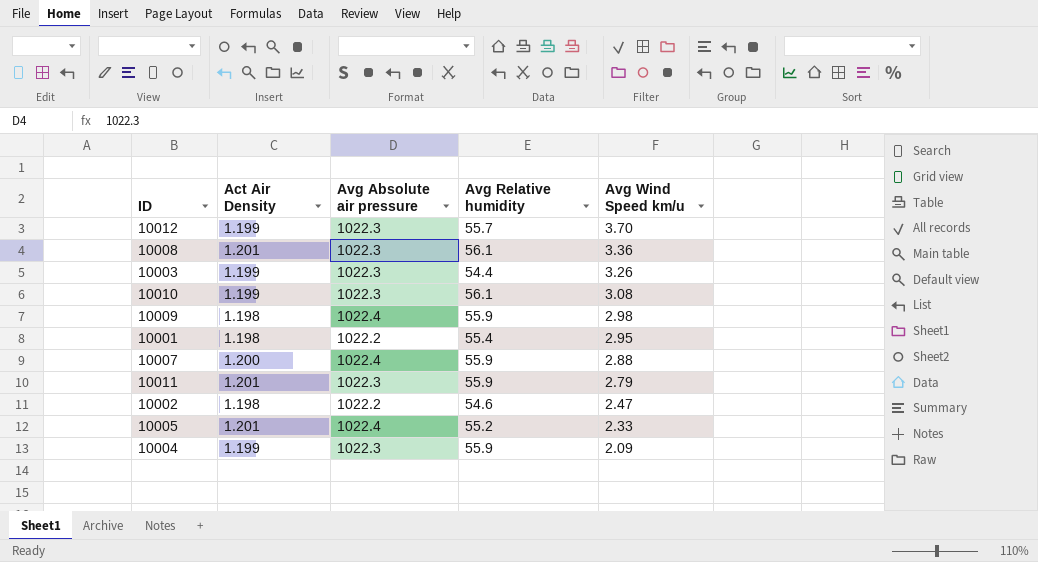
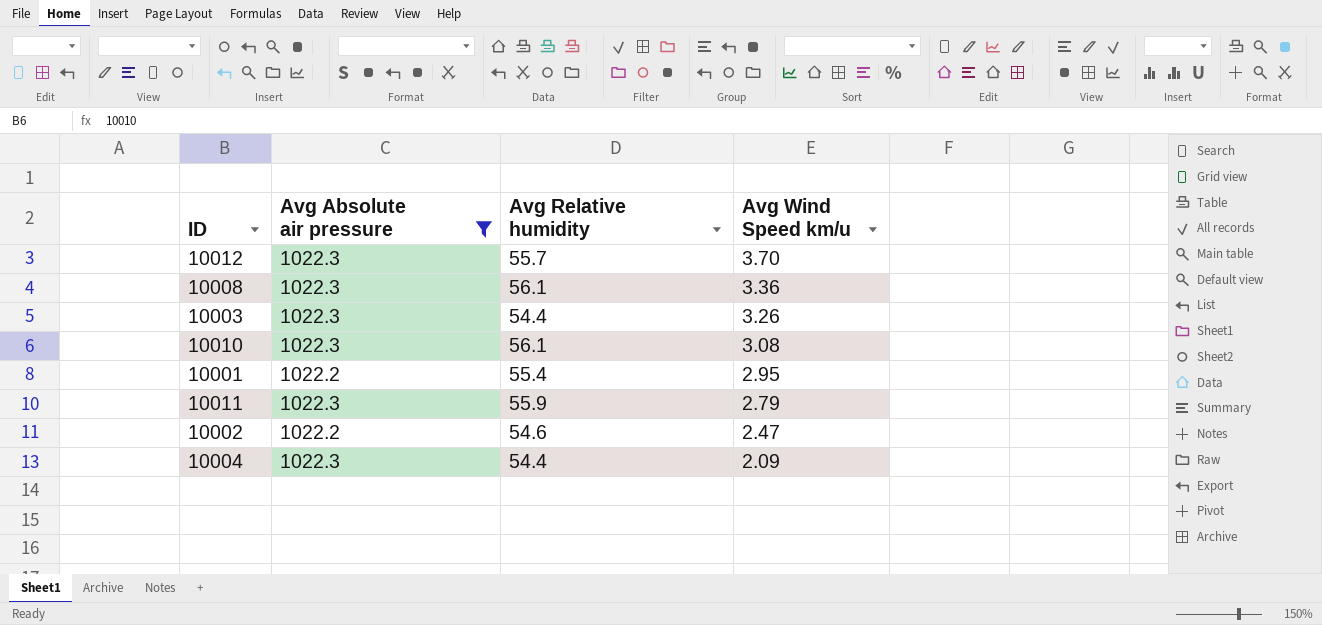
filter: none -> Avg Absolute air pressure != 1022.4
column Act Air Density | position: 2 -> none
10004 | Avg Relative humidity: 55.9 -> 54.4

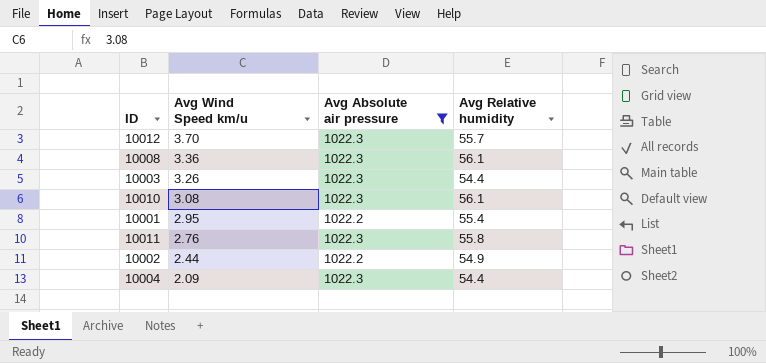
column Avg Wind Speed km/u | position: 4 -> 2
10011 | Avg Wind Speed km/u: 2.79 -> 2.76
10011 | Avg Relative humidity: 55.9 -> 55.8
10002 | Avg Wind Speed km/u: 2.47 -> 2.44
10002 | Avg Relative humidity: 54.6 -> 54.9

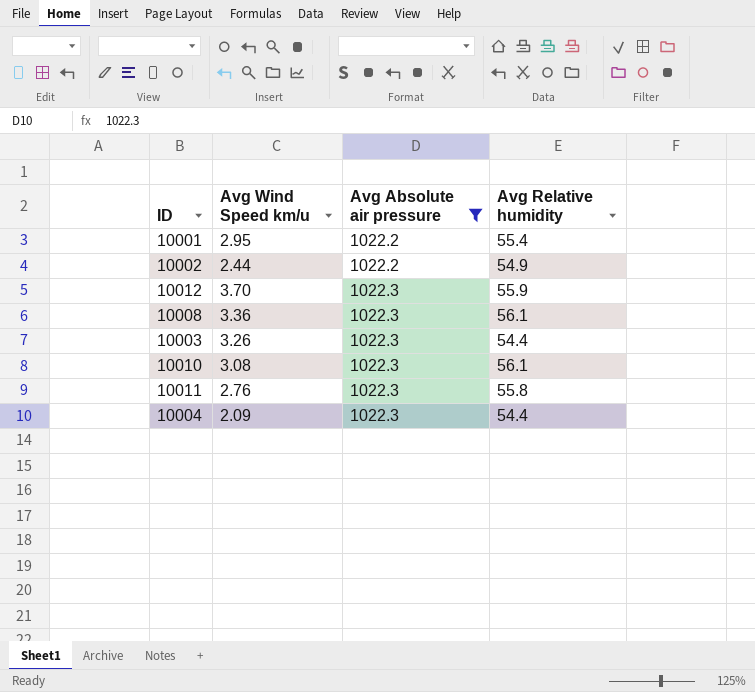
row order: Avg Wind Speed km/u descending -> Avg Absolute air pressure ascending
10012 | Avg Relative humidity: 55.7 -> 55.9

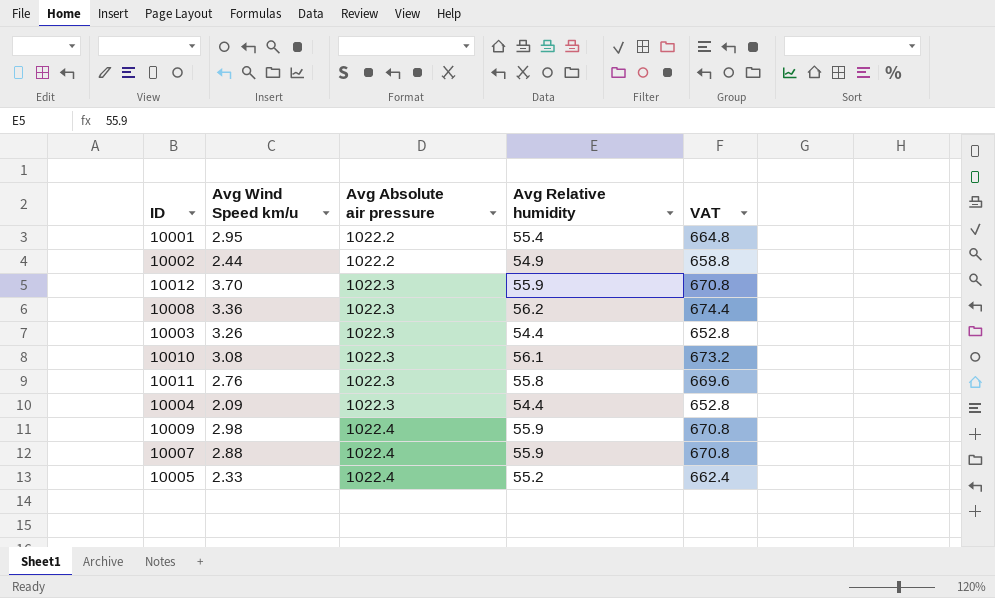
filter: Avg Absolute air pressure != 1022.4 -> none
column VAT | formula: none -> [Avg Relative humidity] * 12
10008 | Avg Relative humidity: 56.1 -> 56.2

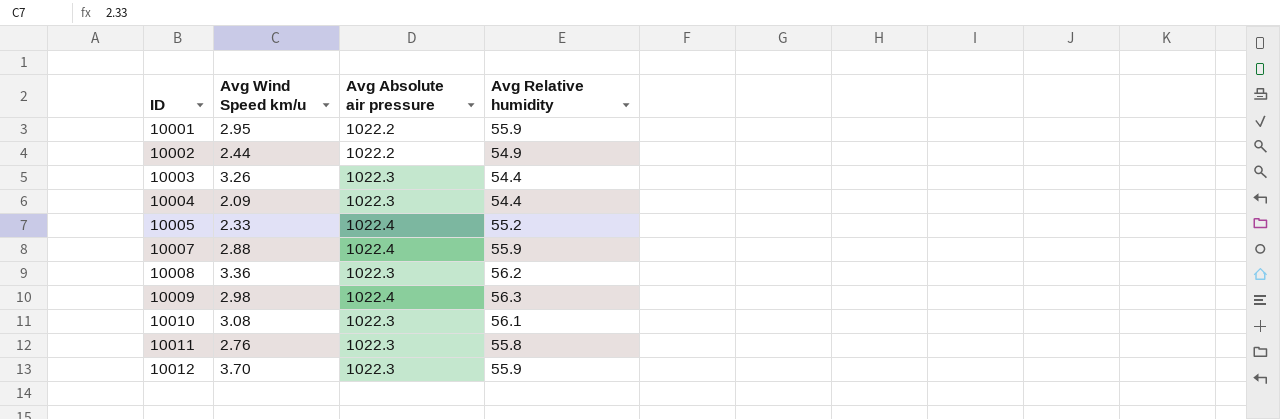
row order: Avg Absolute air pressure ascending -> ID ascending
column VAT | formula: [Avg Relative humidity] * 12 -> none
10001 | Avg Relative humidity: 55.4 -> 55.9
10009 | Avg Relative humidity: 55.9 -> 56.3

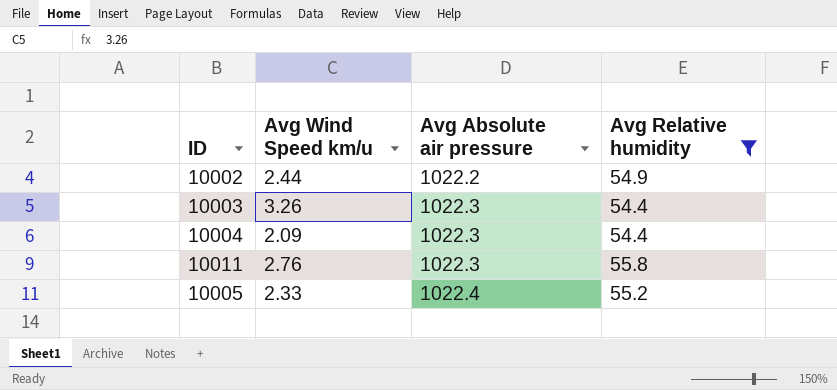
filter: none -> Avg Relative humidity <= 55.8
row order: ID ascending -> Avg Absolute air pressure ascending

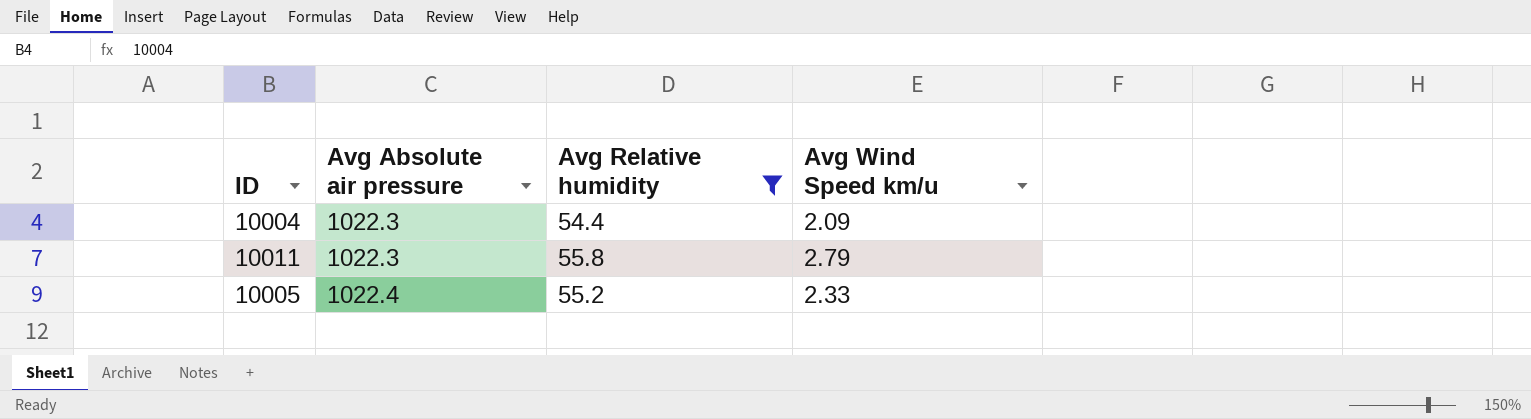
column Avg Wind Speed km/u | position: 2 -> 4
row 10002: 2.44 | 1022.2 | 54.9 -> none
row 10003: 3.26 | 1022.3 | 54.4 -> none
10011 | Avg Wind Speed km/u: 2.76 -> 2.79

